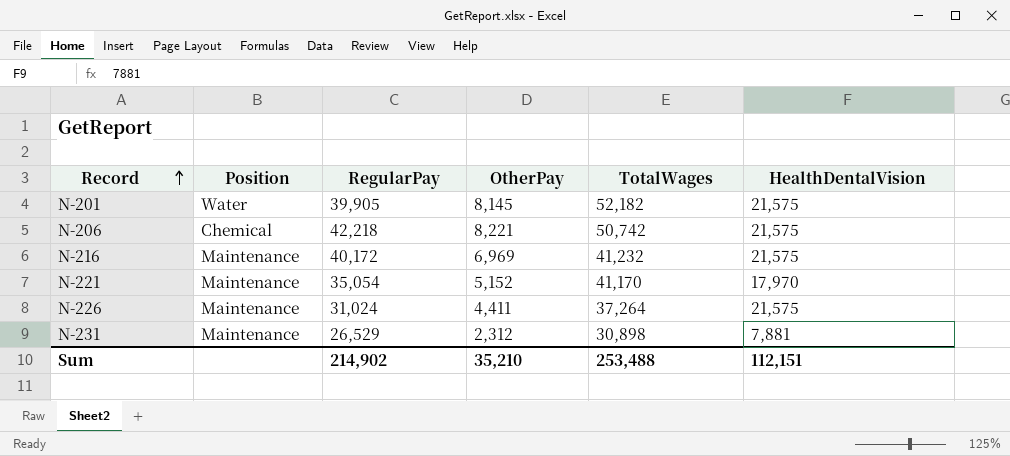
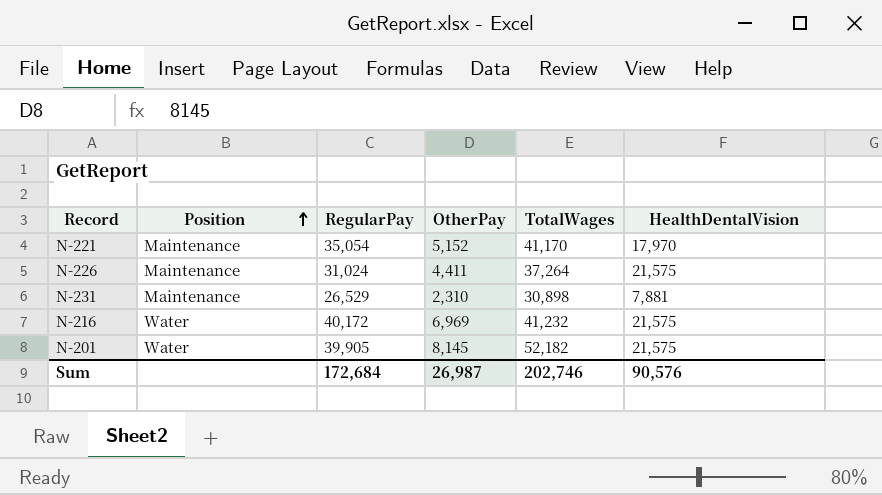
row order: Record ascending -> Position ascending
row N-206: Chemical | 42,218 | 8,221 | 50,742 | 21,575 -> none
N-231 | OtherPay: 2,312 -> 2,310
N-216 | Position: Maintenance -> Water
Sum | RegularPay: 214,902 -> 172,684
Sum | OtherPay: 35,210 -> 26,987
Sum | TotalWages: 253,488 -> 202,746
Sum | HealthDentalVision: 112,151 -> 90,576

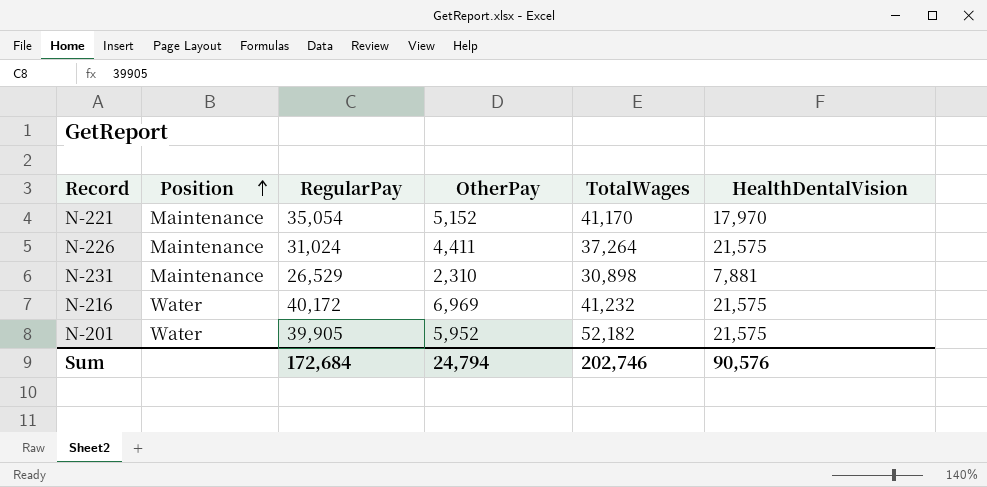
N-201 | OtherPay: 8,145 -> 5,952
Sum | OtherPay: 26,987 -> 24,794

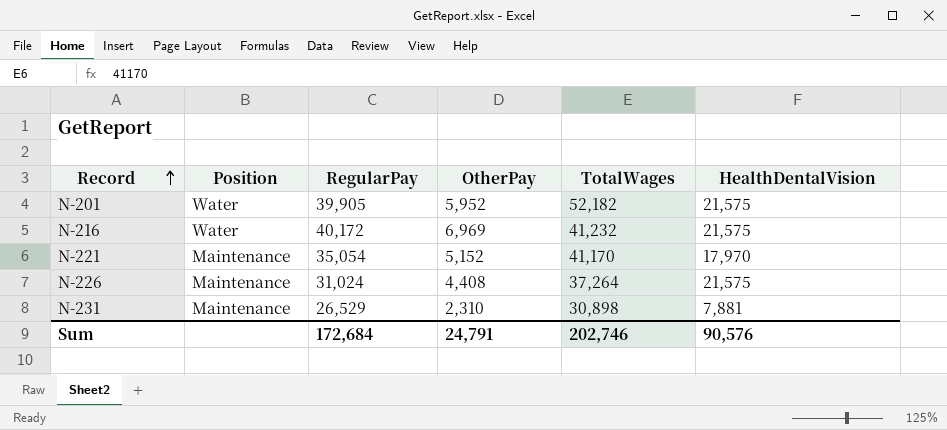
row order: Position ascending -> Record ascending
N-226 | OtherPay: 4,411 -> 4,408
Sum | OtherPay: 24,794 -> 24,791

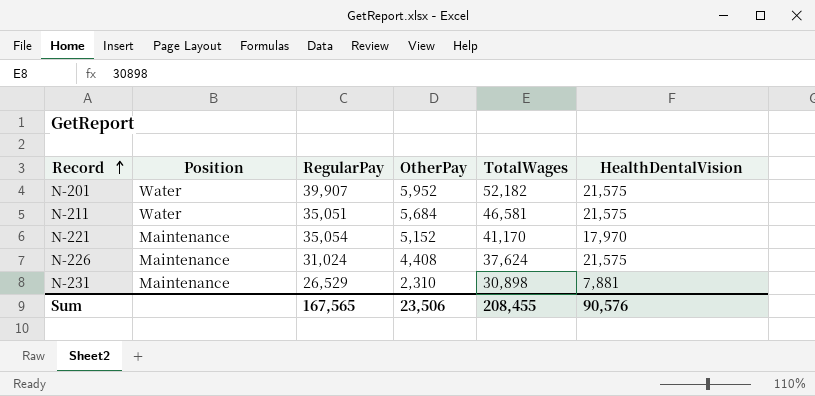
row N-216: Water | 40,172 | 6,969 | 41,232 | 21,575 -> none
N-201 | RegularPay: 39,905 -> 39,907
row N-211: none -> Water | 35,051 | 5,684 | 46,581 | 21,575
N-226 | TotalWages: 37,264 -> 37,624
Sum | RegularPay: 172,684 -> 167,565
Sum | OtherPay: 24,791 -> 23,506
Sum | TotalWages: 202,746 -> 208,455

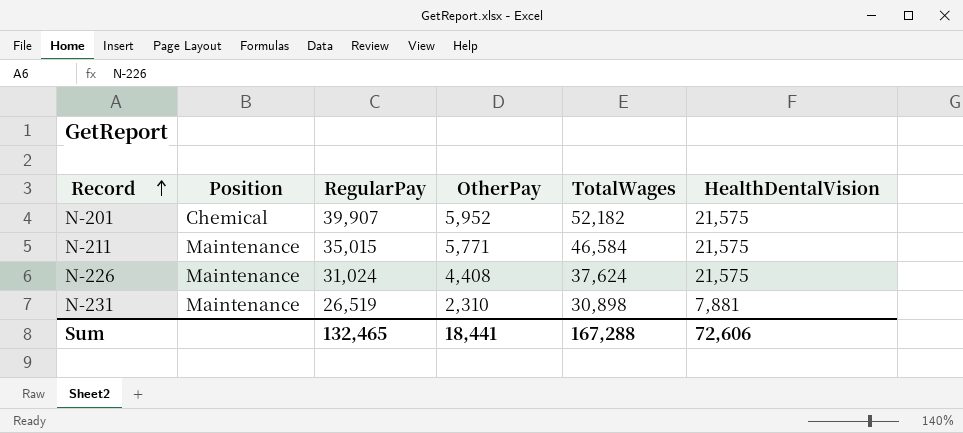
row N-221: Maintenance | 35,054 | 5,152 | 41,170 | 17,970 -> none
N-201 | Position: Water -> Chemical
N-211 | Position: Water -> Maintenance
N-211 | RegularPay: 35,051 -> 35,015
N-211 | OtherPay: 5,684 -> 5,771
N-211 | TotalWages: 46,581 -> 46,584
N-231 | RegularPay: 26,529 -> 26,519
Sum | RegularPay: 167,565 -> 132,465
Sum | OtherPay: 23,506 -> 18,441
Sum | TotalWages: 208,455 -> 167,288
Sum | HealthDentalVision: 90,576 -> 72,606

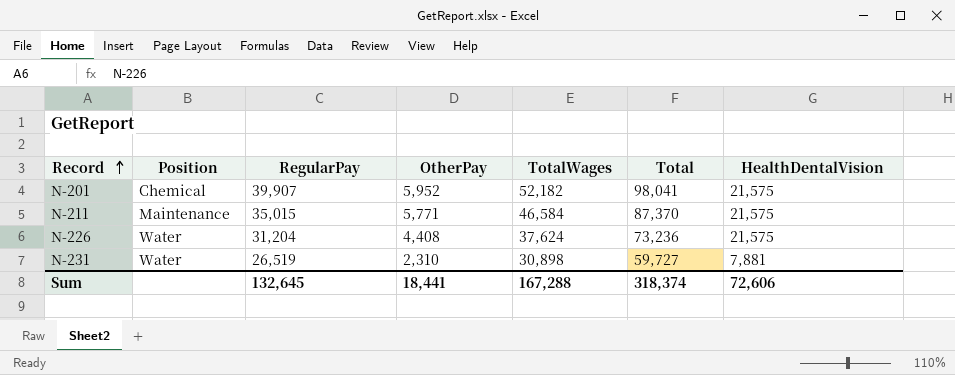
column Total | formula: none -> [RegularPay] + [OtherPay] + [TotalWages]
N-226 | Position: Maintenance -> Water
N-226 | RegularPay: 31,024 -> 31,204
N-231 | Position: Maintenance -> Water
Sum | RegularPay: 132,465 -> 132,645

